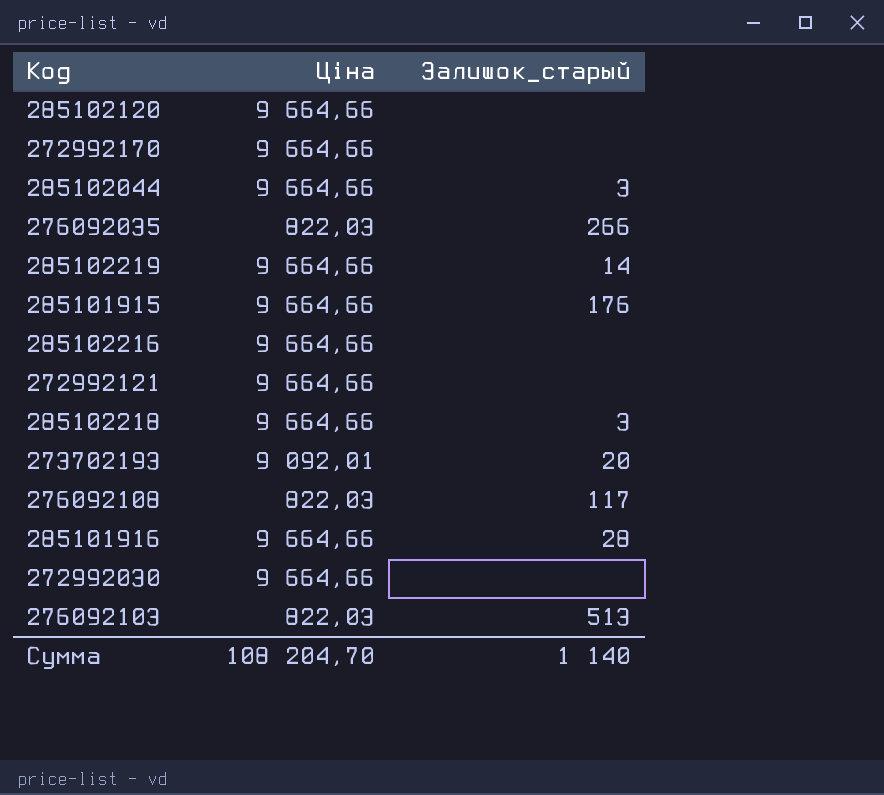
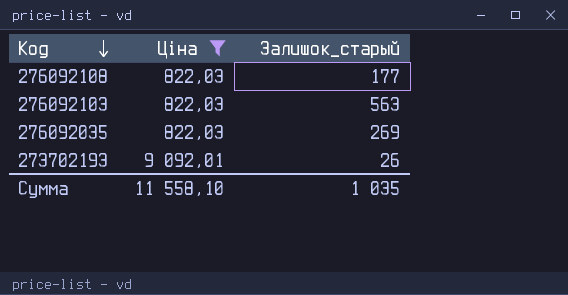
filter: none -> Ціна != 9 664,66
row order: none -> Код descending
276092108 | Залишок_старый: 117 -> 177
276092103 | Залишок_старый: 513 -> 563
276092035 | Залишок_старый: 266 -> 269
273702193 | Залишок_старый: 20 -> 26
Сумма | Ціна: 108 204,70 -> 11 558,10
Сумма | Залишок_старый: 1 140 -> 1 035

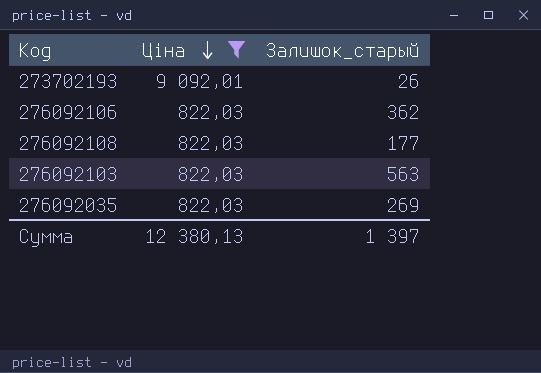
row order: Код descending -> Ціна descending
row 276092106: none -> 822,03 | 362
Сумма | Ціна: 11 558,10 -> 12 380,13
Сумма | Залишок_старый: 1 035 -> 1 397

